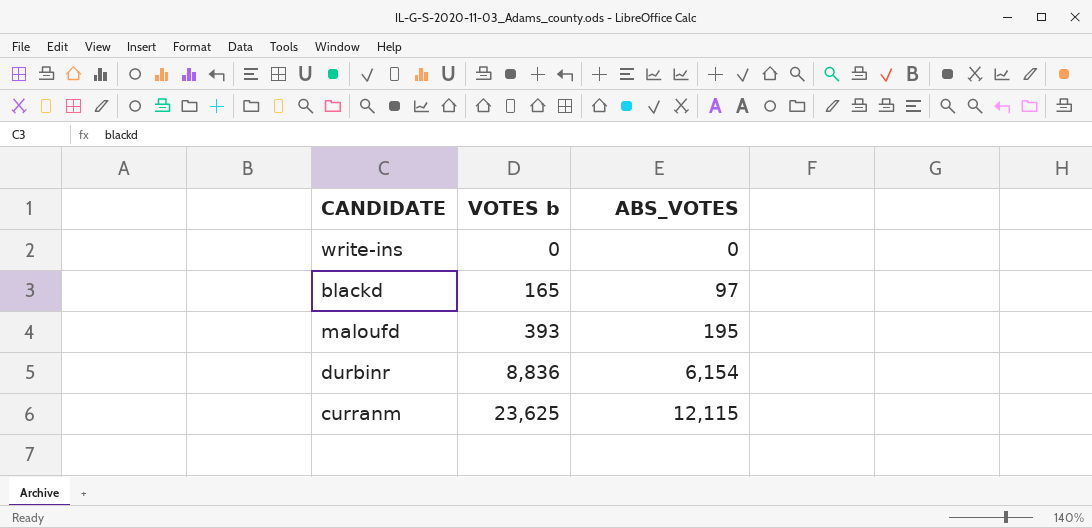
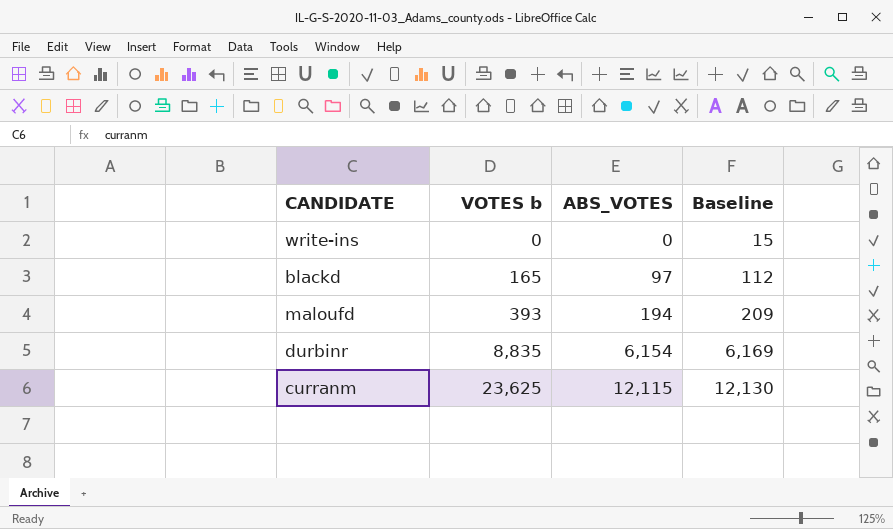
column Baseline | formula: none -> [ABS_VOTES] + 15
maloufd | ABS_VOTES: 195 -> 194
durbinr | VOTES b: 8,836 -> 8,835

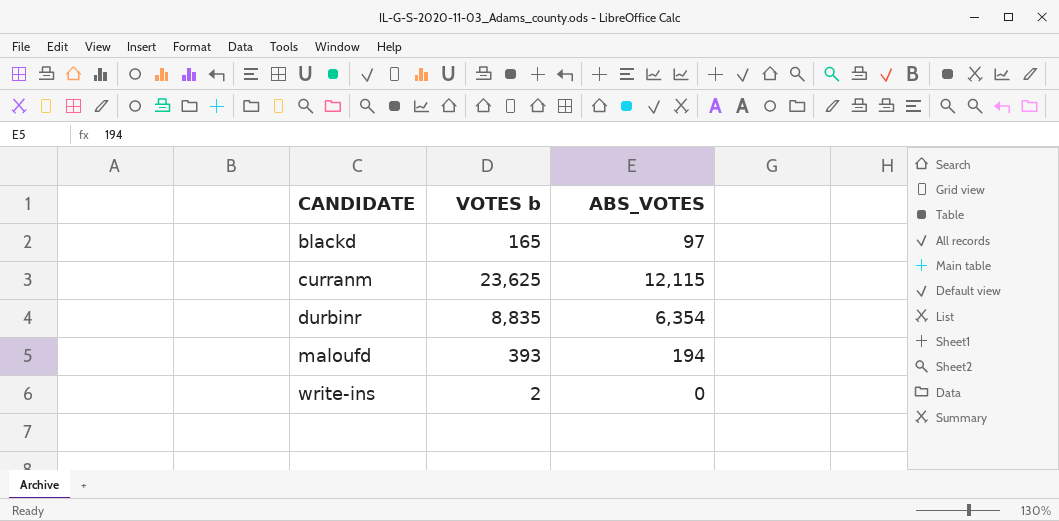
row order: VOTES b ascending -> CANDIDATE ascending
column Baseline | formula: [ABS_VOTES] + 15 -> none
durbinr | ABS_VOTES: 6,154 -> 6,354
write-ins | VOTES b: 0 -> 2

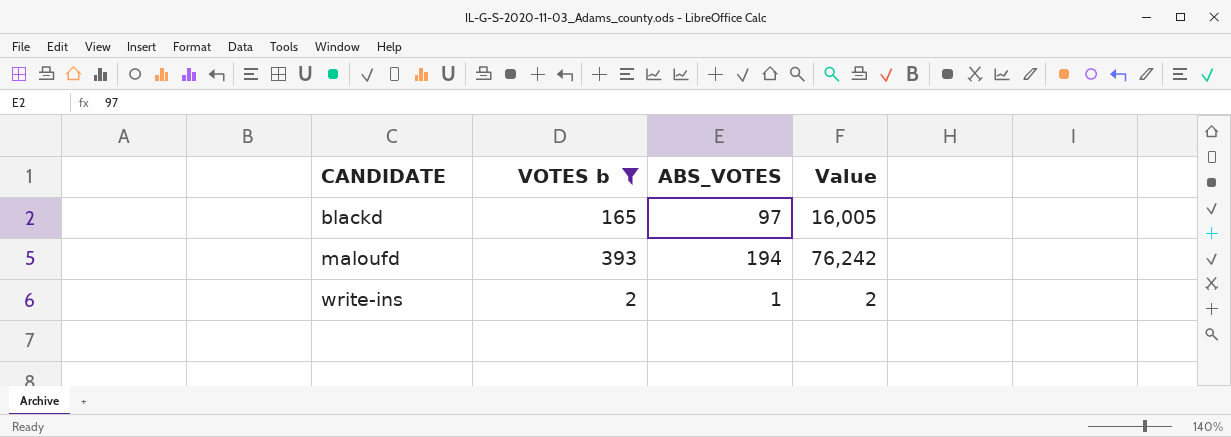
filter: none -> VOTES b <= 393
column Value | formula: none -> [VOTES b] * [ABS_VOTES]
write-ins | ABS_VOTES: 0 -> 1

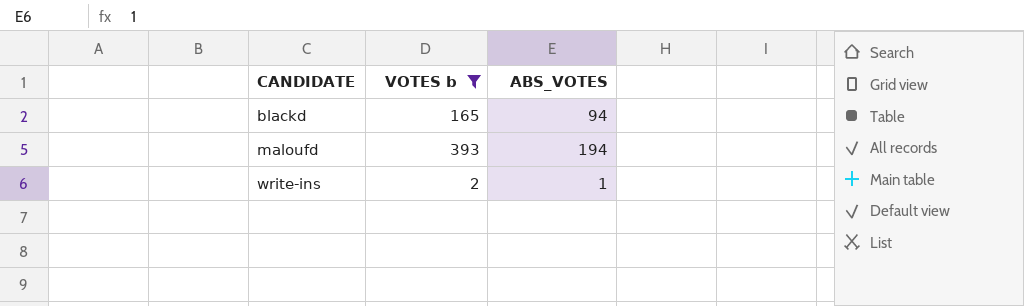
column Value | formula: [VOTES b] * [ABS_VOTES] -> none
blackd | ABS_VOTES: 97 -> 94

